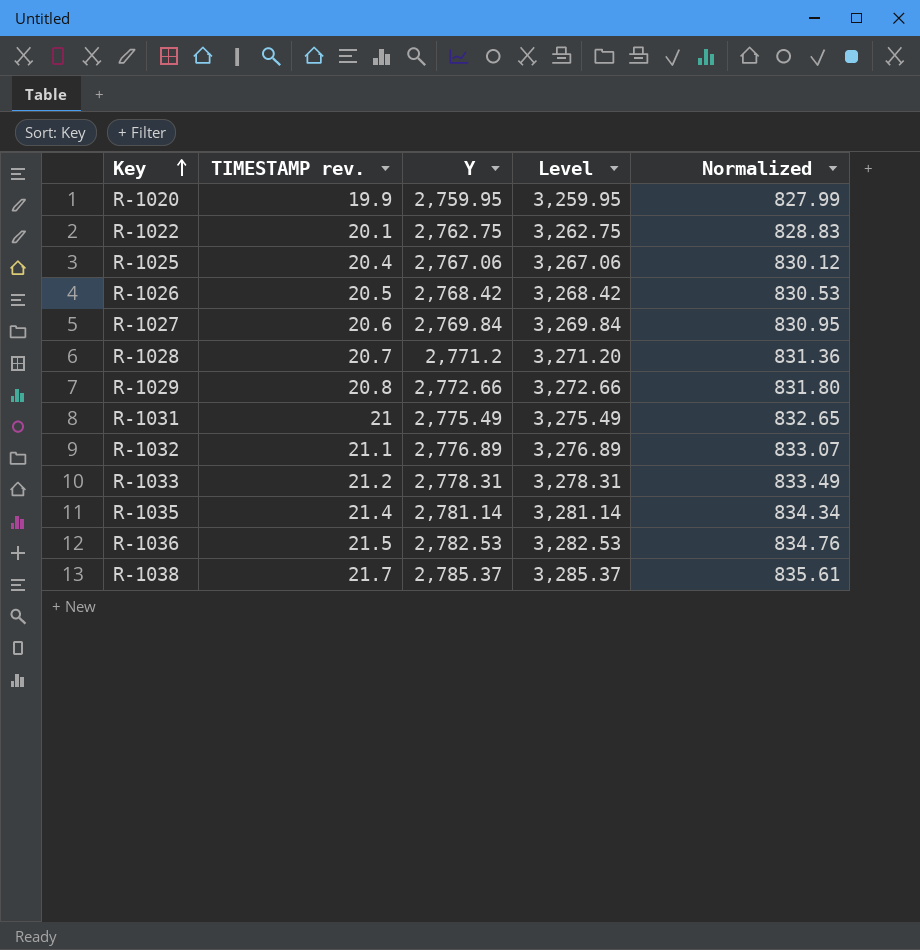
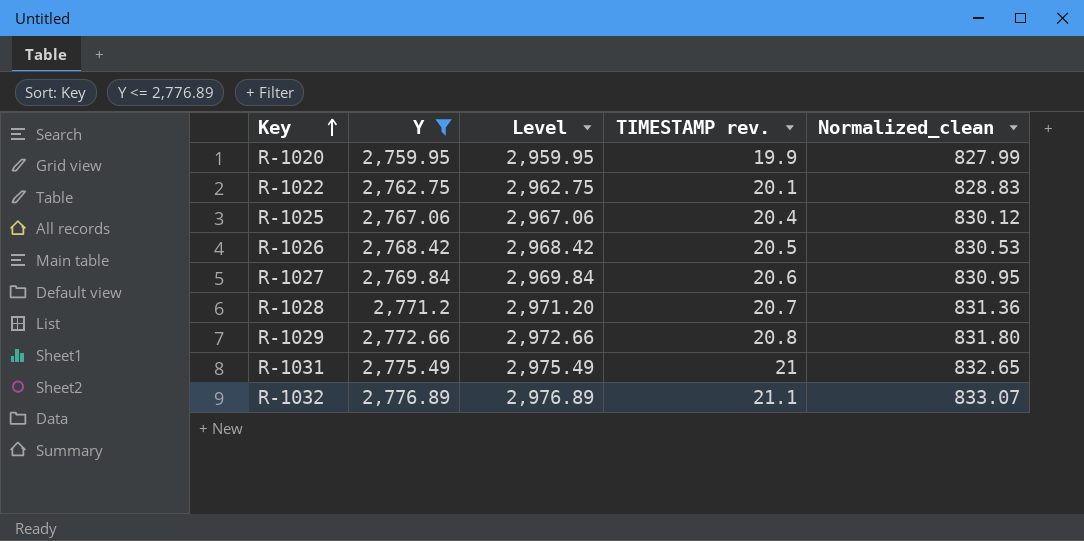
filter: none -> Y <= 2,776.89
column Level | formula: [Y] + 500 -> [Y] + 200
column TIMESTAMP rev. | position: 2 -> 4
column name: Normalized -> Normalized_clean

